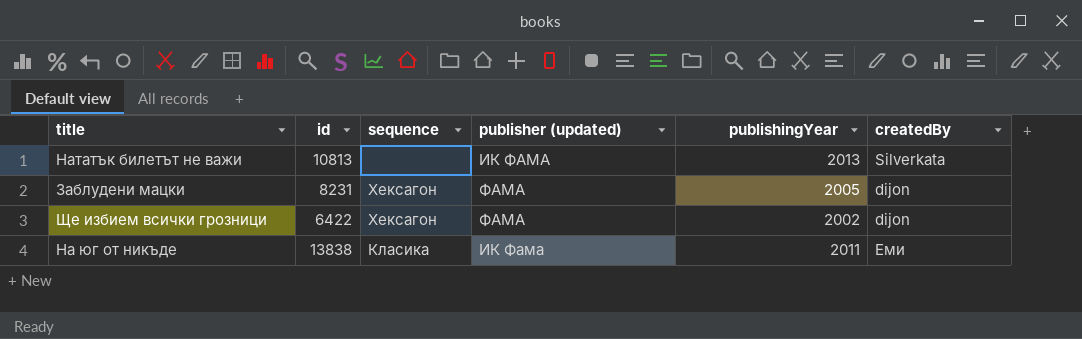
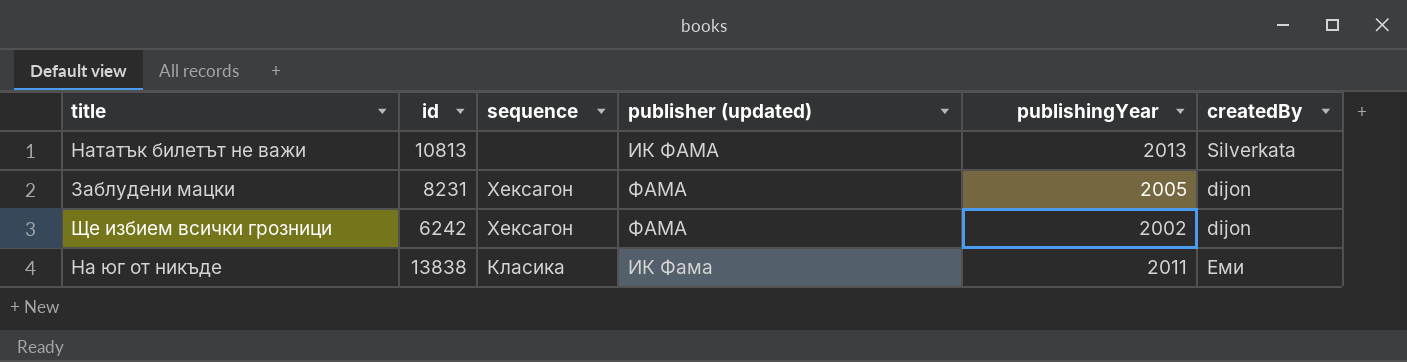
Ще избием всички грозници | id: 6422 -> 6242

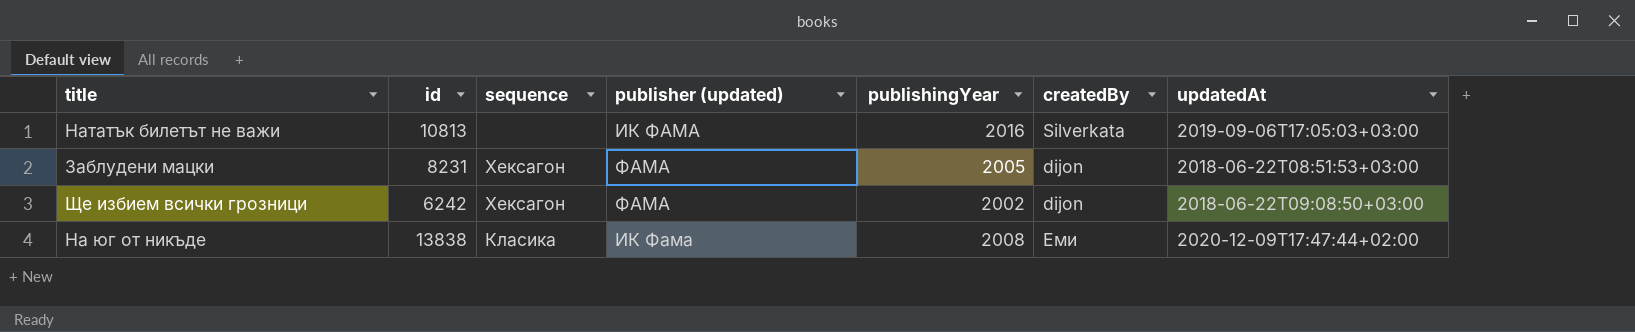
column updatedAt | position: none -> 7
Нататък билетът не важи | publishingYear: 2013 -> 2016
На юг от никъде | publishingYear: 2011 -> 2008

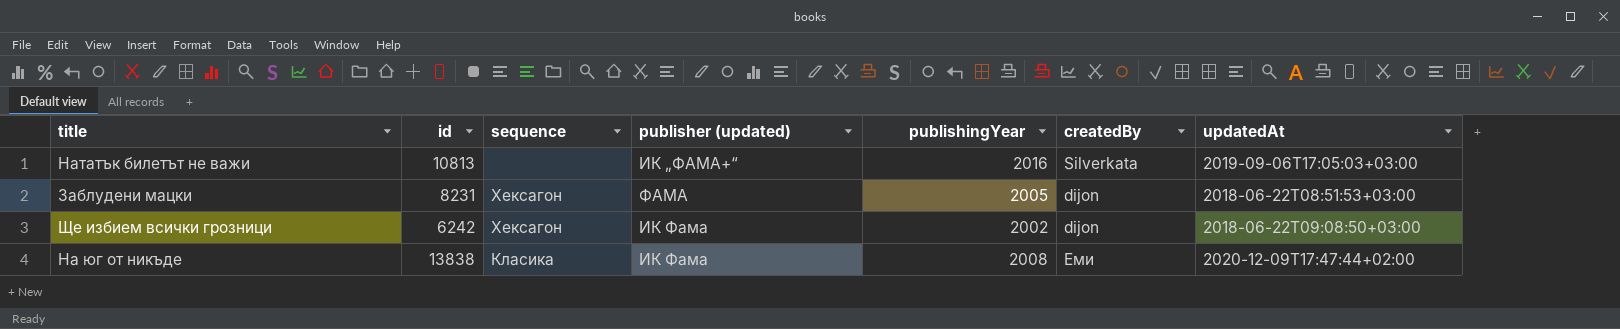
Нататък билетът не важи | publisher (updated): ИК ФАМА -> ИК „ФАМА+“
Ще избием всички грозници | publisher (updated): ФАМА -> ИК Фама

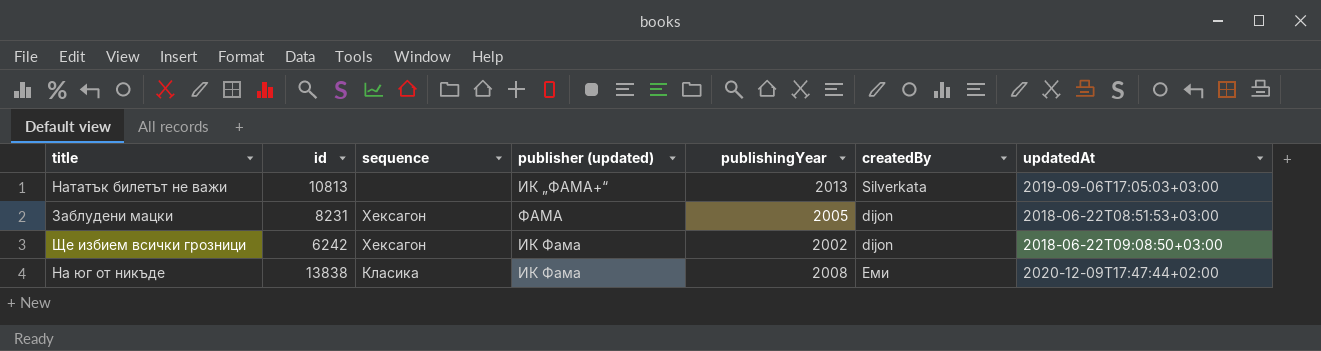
Нататък билетът не важи | publishingYear: 2016 -> 2013

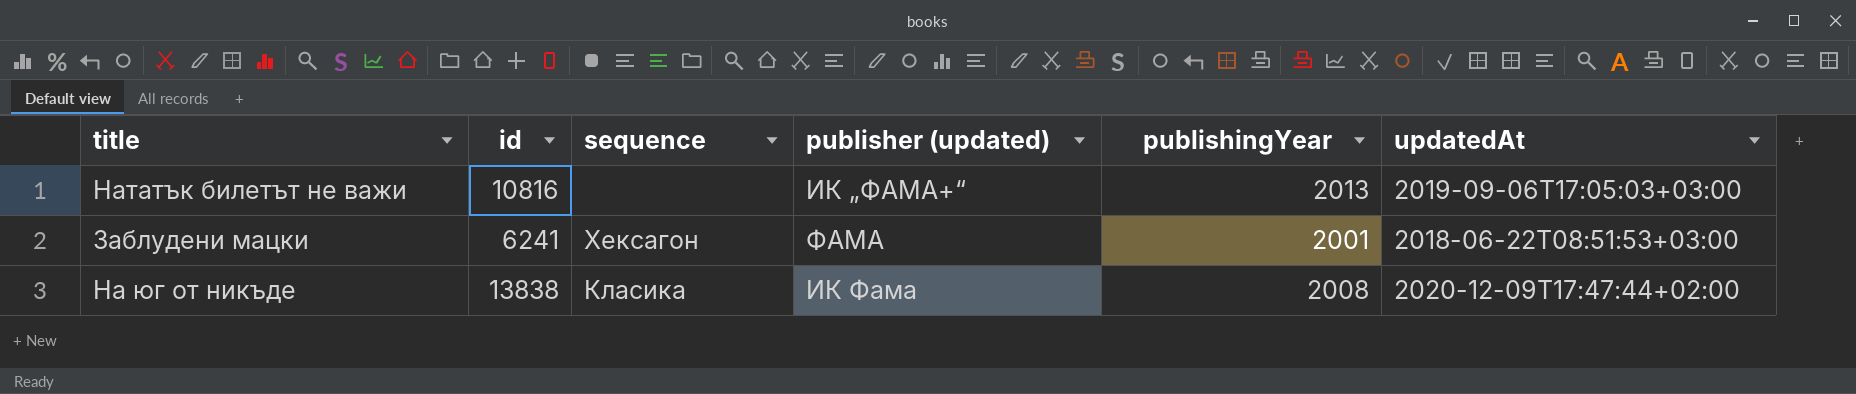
column createdBy | position: 6 -> none
row Ще избием всички грозници: 6242 | Хексагон | ИК Фама | 2002 | dijon | 2018-06-22T09:08:50+03:00 -> none
Нататък билетът не важи | id: 10813 -> 10816
Заблудени мацки | id: 8231 -> 6241
Заблудени мацки | publishingYear: 2005 -> 2001

